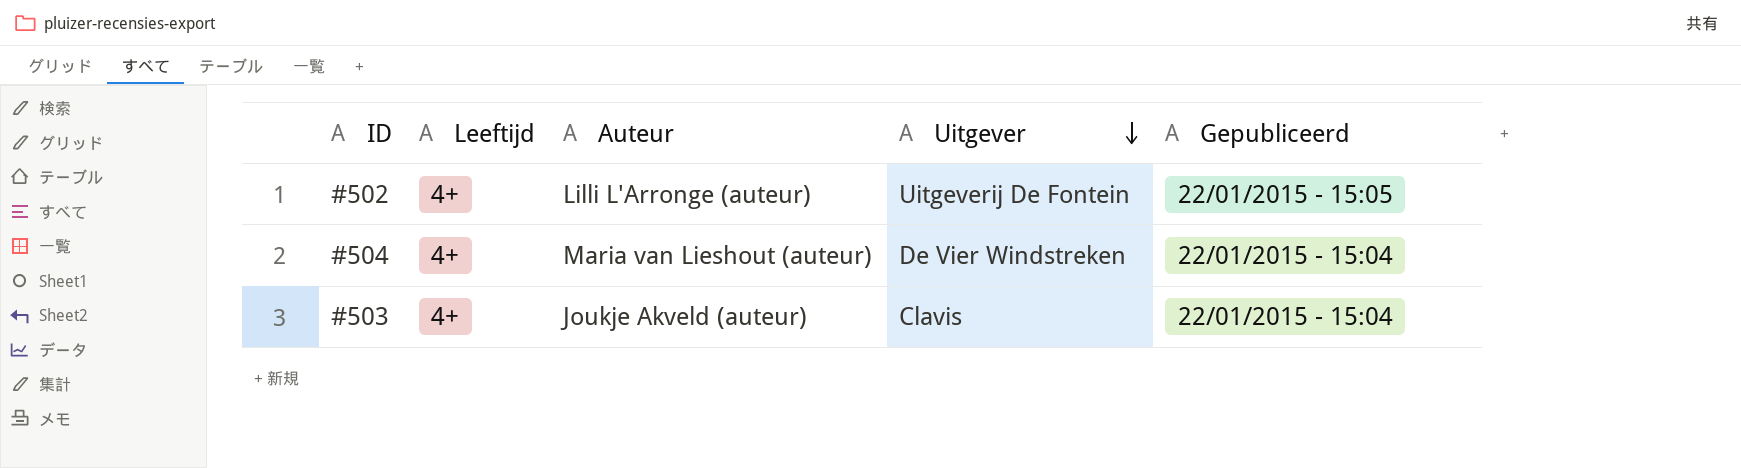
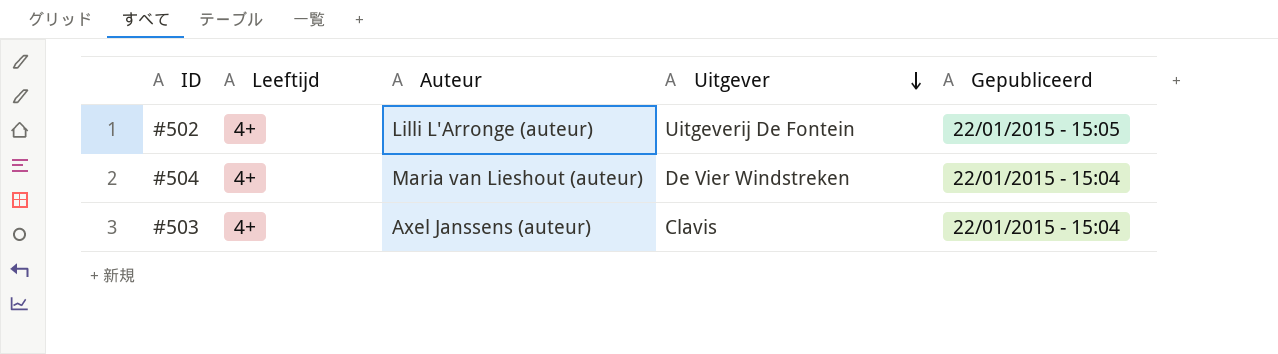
#503 | Auteur: Joukje Akveld (auteur) -> Axel Janssens (auteur)

